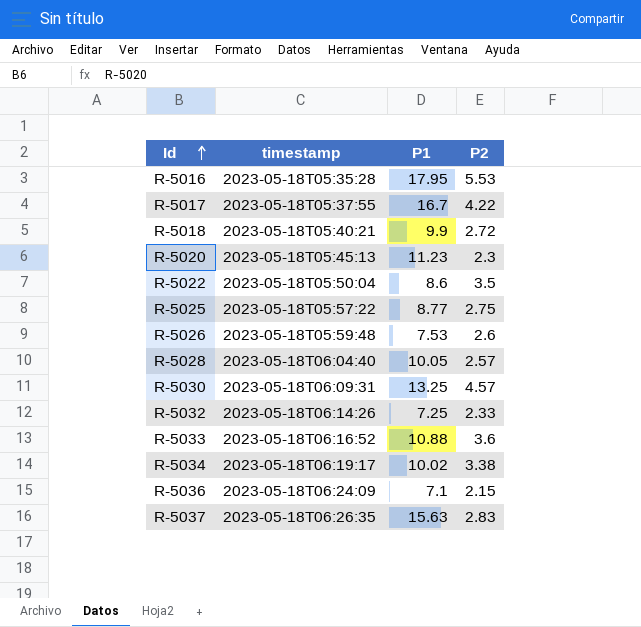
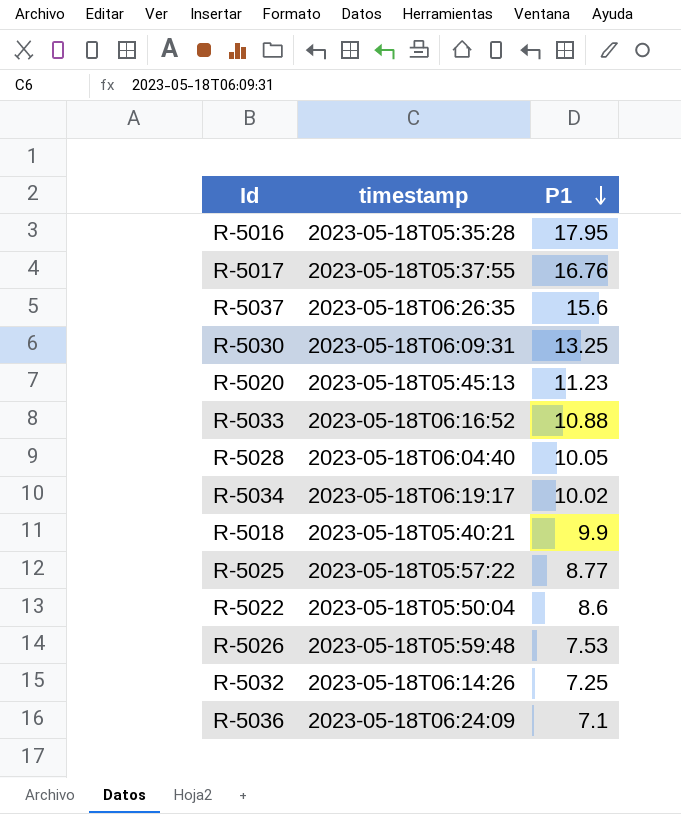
row order: Id ascending -> P1 descending
column P2 | position: 4 -> none
R-5017 | P1: 16.7 -> 16.76
R-5037 | P1: 15.63 -> 15.6

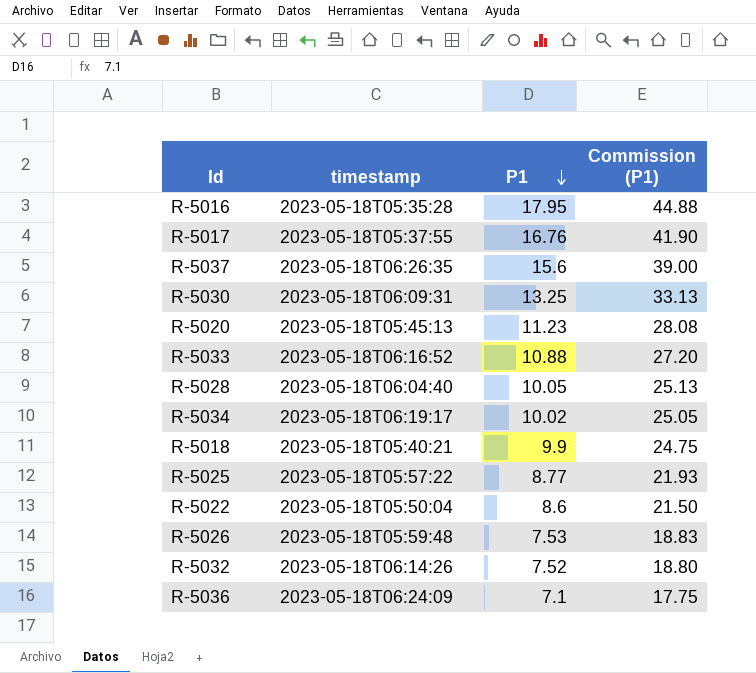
column Commission (P1) | formula: none -> [P1] * 2.5
R-5032 | P1: 7.25 -> 7.52

